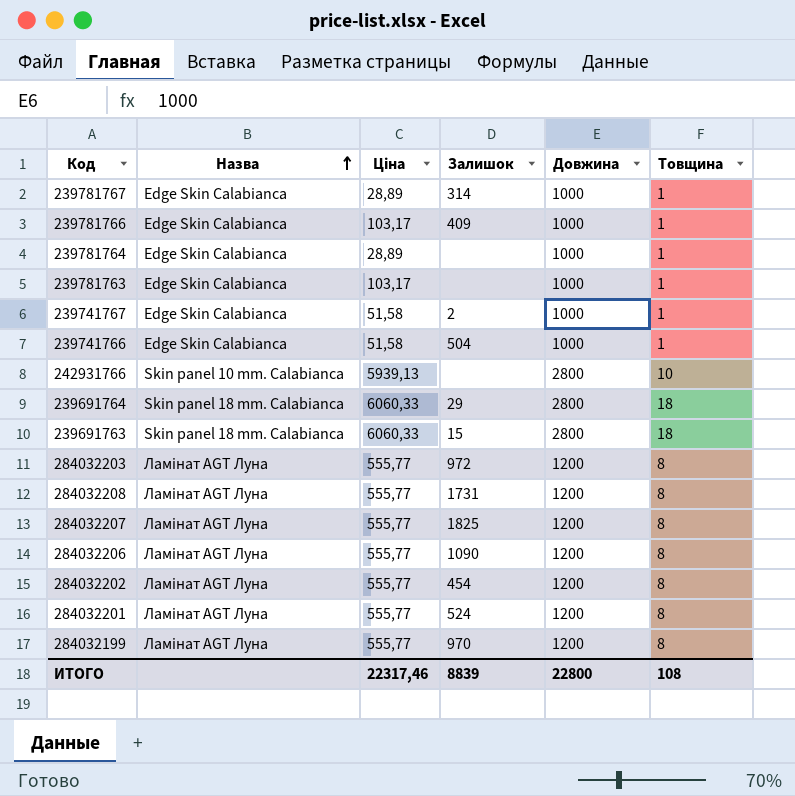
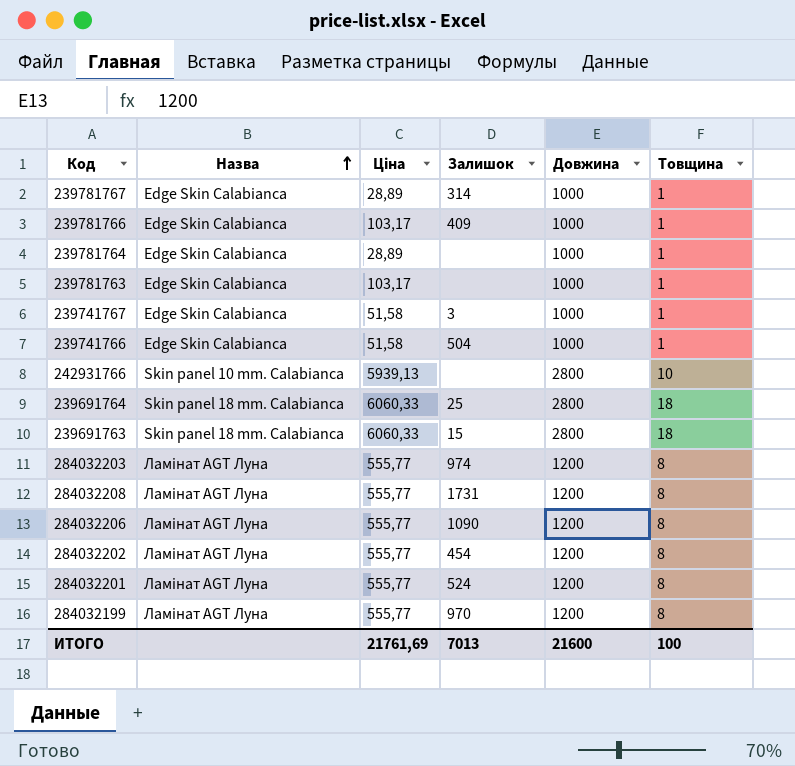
row 284032207: Ламінат AGT Луна | 555,77 | 1825 | 1200 | 8 -> none
239741767 | Залишок: 2 -> 3
239691764 | Залишок: 29 -> 25
284032203 | Залишок: 972 -> 974
ИТОГО | Ціна: 22317,46 -> 21761,69
ИТОГО | Залишок: 8839 -> 7013
ИТОГО | Довжина: 22800 -> 21600
ИТОГО | Товщина: 108 -> 100

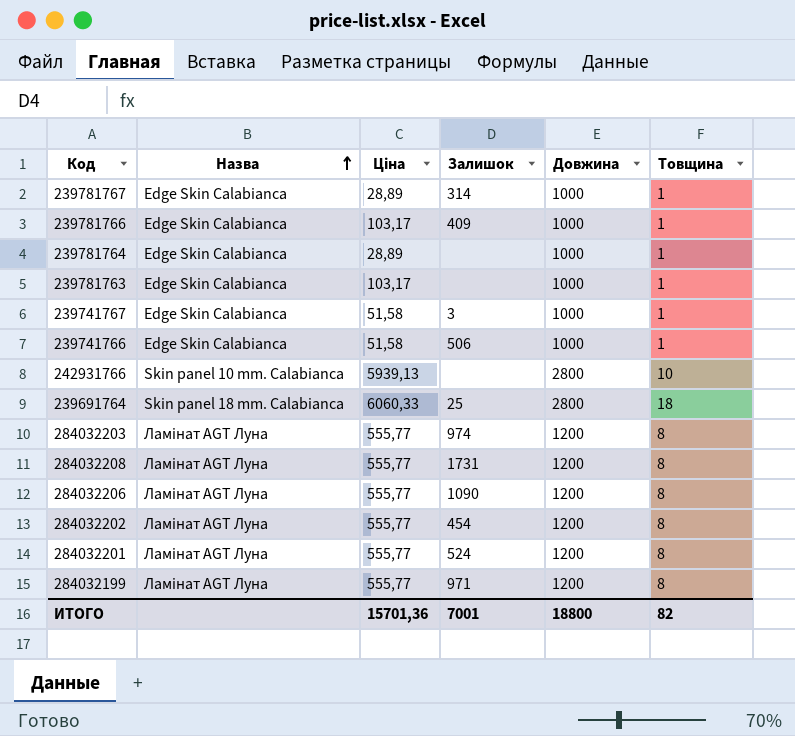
row 239691763: Skin panel 18 mm. Calabianca | 6060,33 | 15 | 2800 | 18 -> none
239741766 | Залишок: 504 -> 506
284032199 | Залишок: 970 -> 971
ИТОГО | Ціна: 21761,69 -> 15701,36
ИТОГО | Залишок: 7013 -> 7001
ИТОГО | Довжина: 21600 -> 18800
ИТОГО | Товщина: 100 -> 82

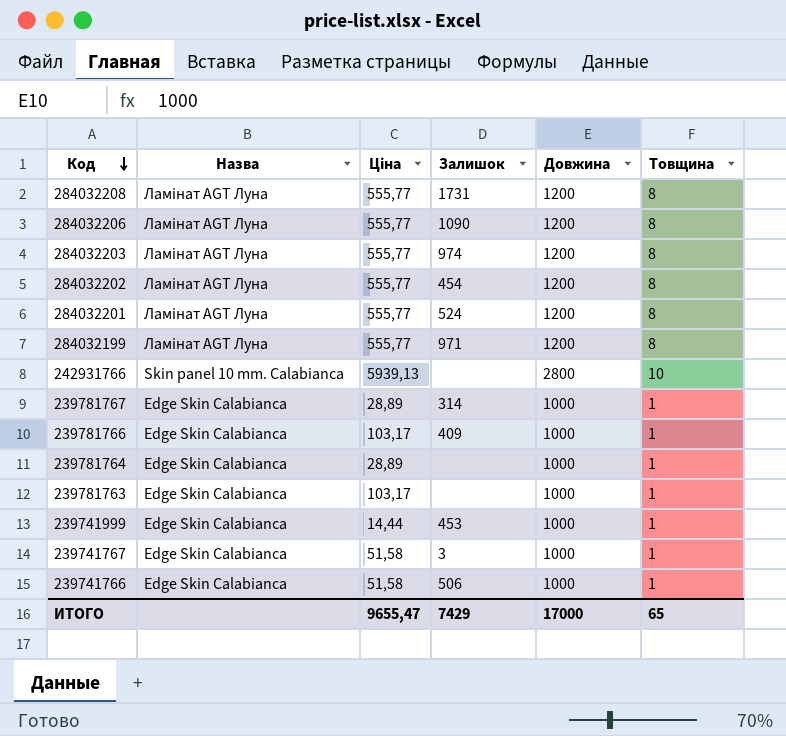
row order: Назва ascending -> Код descending
row 239691764: Skin panel 18 mm. Calabianca | 6060,33 | 25 | 2800 | 18 -> none
row 239741999: none -> Edge Skin Calabianca | 14,44 | 453 | 1000 | 1
ИТОГО | Ціна: 15701,36 -> 9655,47
ИТОГО | Залишок: 7001 -> 7429
ИТОГО | Довжина: 18800 -> 17000
ИТОГО | Товщина: 82 -> 65

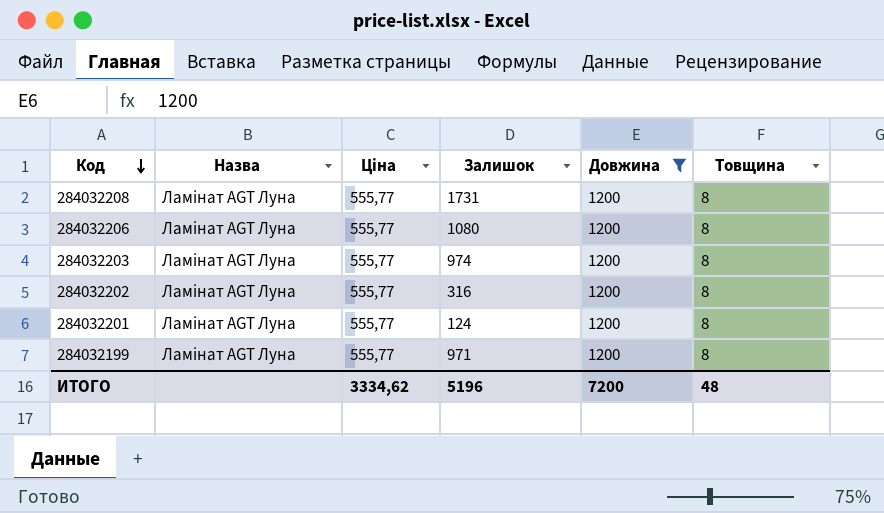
filter: none -> Довжина = 1200
284032206 | Залишок: 1090 -> 1080
284032202 | Залишок: 454 -> 316
284032201 | Залишок: 524 -> 124
ИТОГО | Ціна: 9655,47 -> 3334,62
ИТОГО | Залишок: 7429 -> 5196
ИТОГО | Довжина: 17000 -> 7200
ИТОГО | Товщина: 65 -> 48

